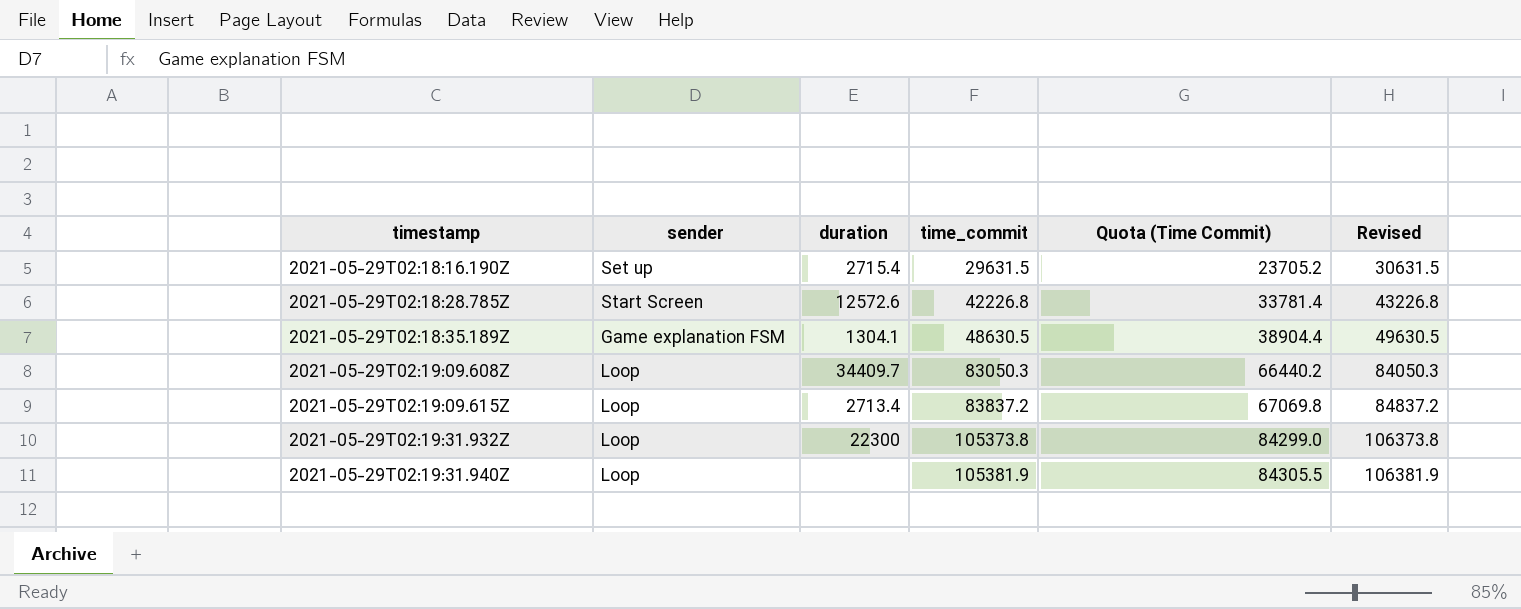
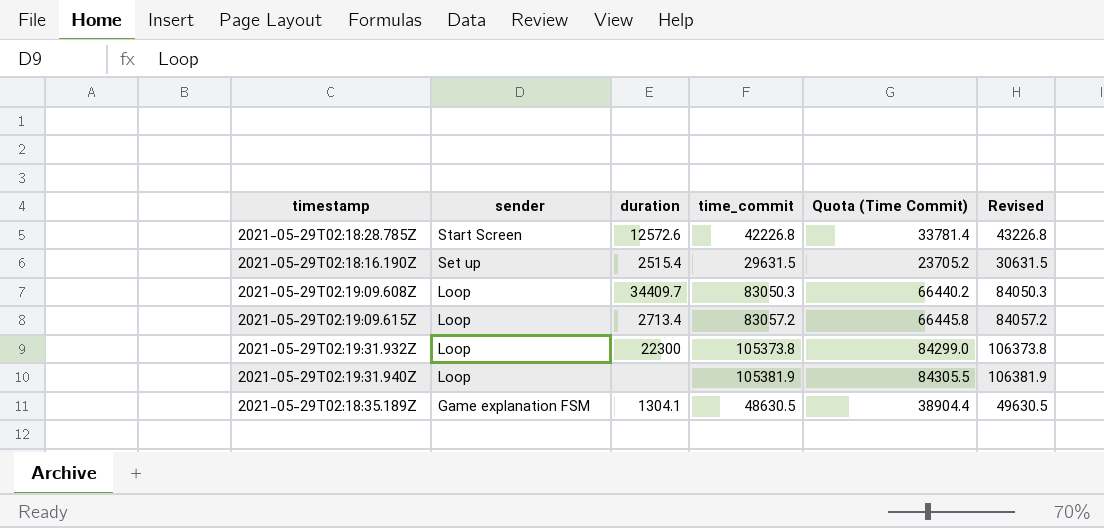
row order: timestamp ascending -> sender descending
2021-05-29T02:18:16.190Z | duration: 2715.4 -> 2515.4
2021-05-29T02:19:09.615Z | time_commit: 83837.2 -> 83057.2
2021-05-29T02:19:09.615Z | Quota (Time Commit): 67069.8 -> 66445.8
2021-05-29T02:19:09.615Z | Revised: 84837.2 -> 84057.2

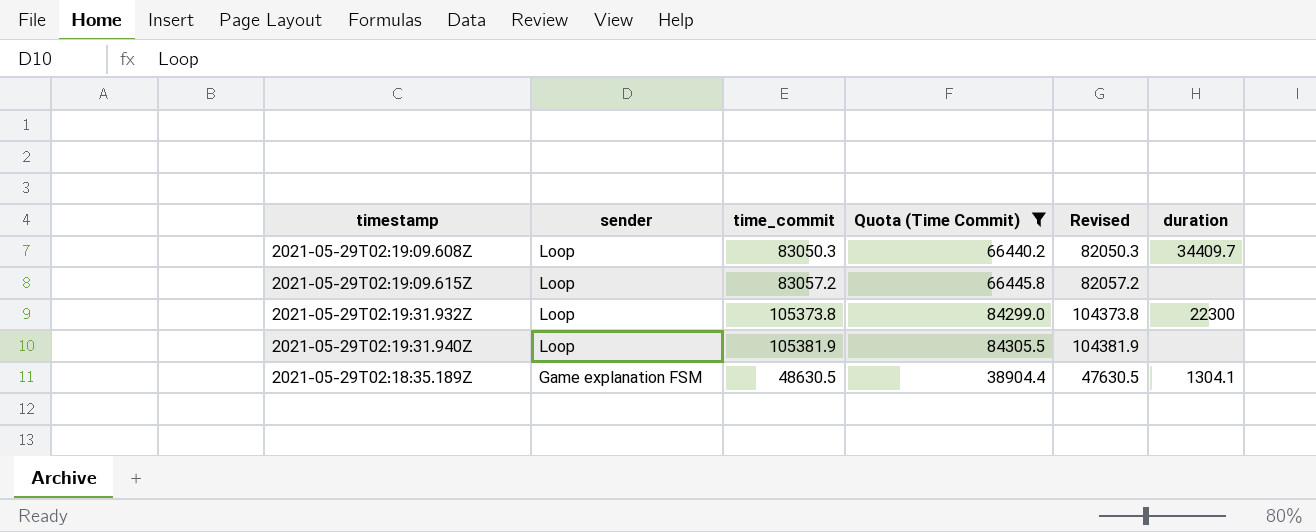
filter: none -> Quota (Time Commit) >= 38904.4
column Revised | formula: [time_commit] + 1000 -> [time_commit] - 1000
column duration | position: 3 -> 6
2021-05-29T02:19:09.615Z | duration: 2713.4 -> none

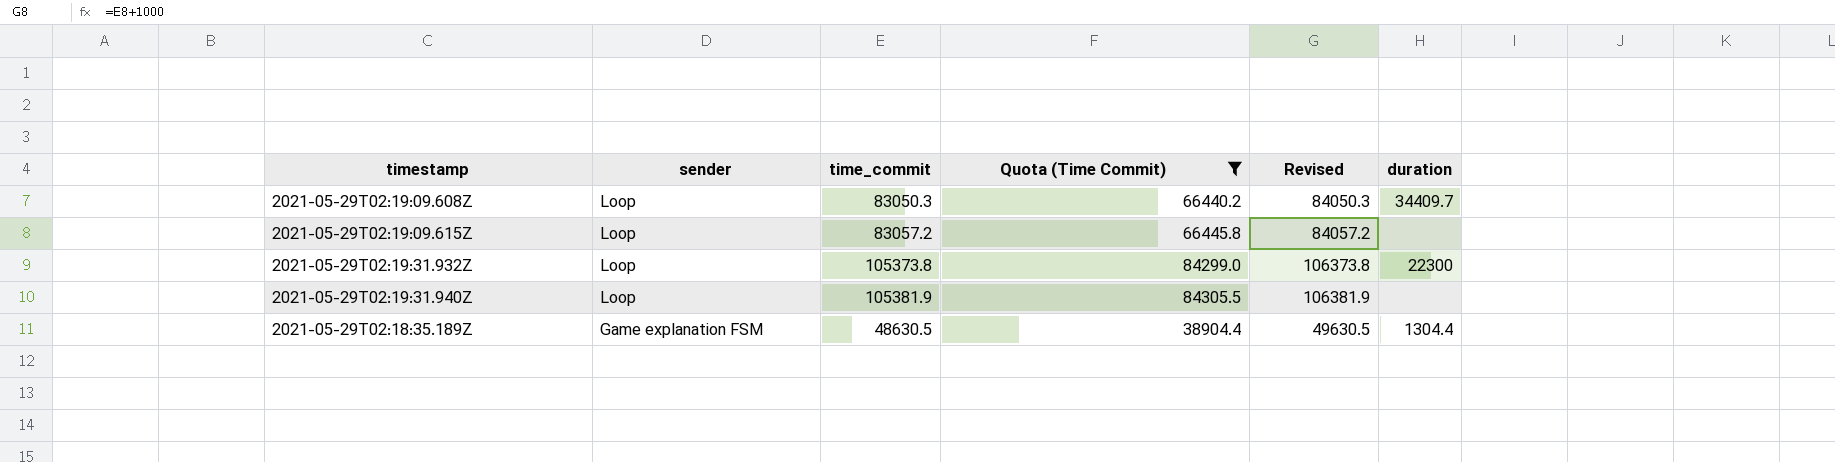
column Revised | formula: [time_commit] - 1000 -> [time_commit] + 1000
2021-05-29T02:18:35.189Z | duration: 1304.1 -> 1304.4

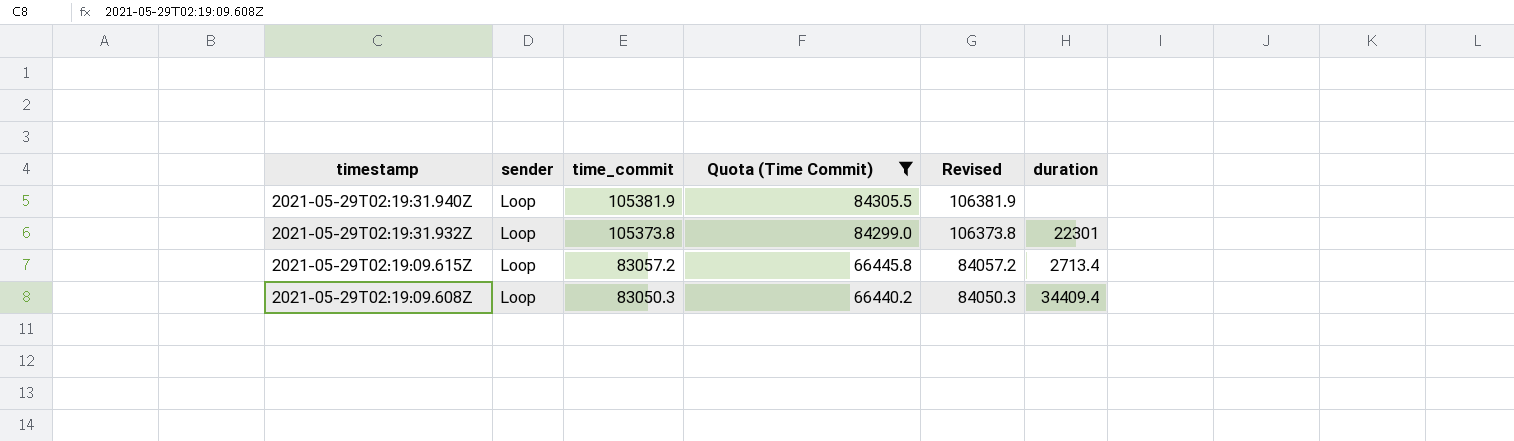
row order: sender descending -> timestamp descending
row 2021-05-29T02:18:35.189Z: Game explanation FSM | 48630.5 | 38904.4 | 49630.5 | 1304.4 -> none
2021-05-29T02:19:31.932Z | duration: 22300 -> 22301
2021-05-29T02:19:09.615Z | duration: none -> 2713.4
2021-05-29T02:19:09.608Z | duration: 34409.7 -> 34409.4

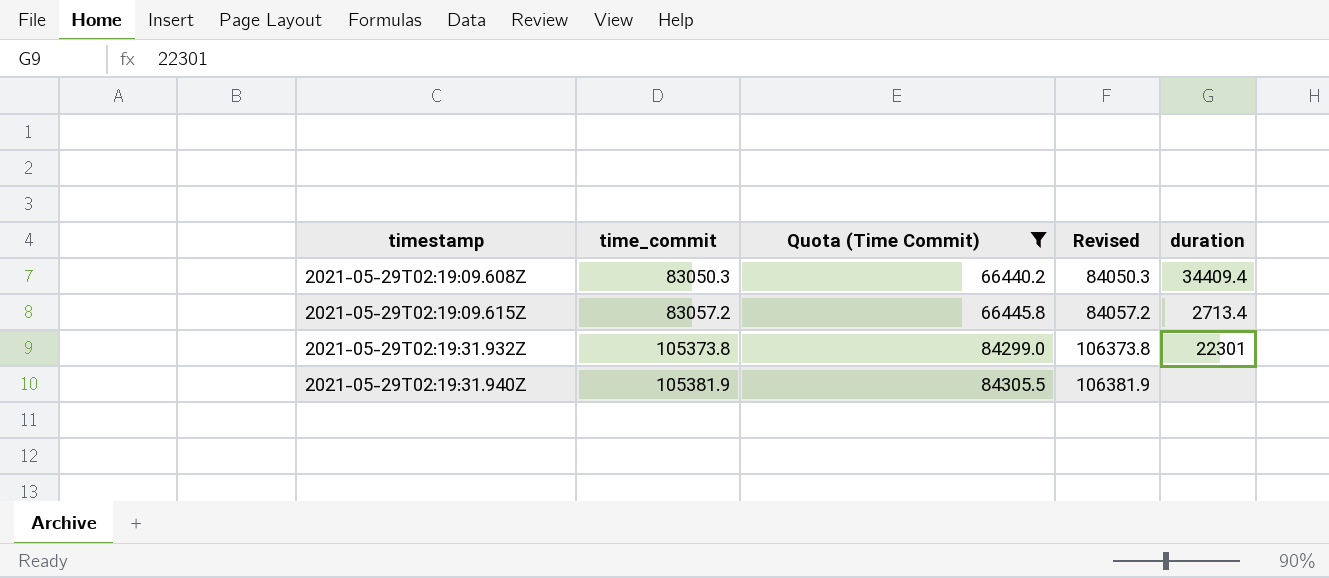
row order: timestamp descending -> timestamp ascending
column sender | position: 2 -> none

